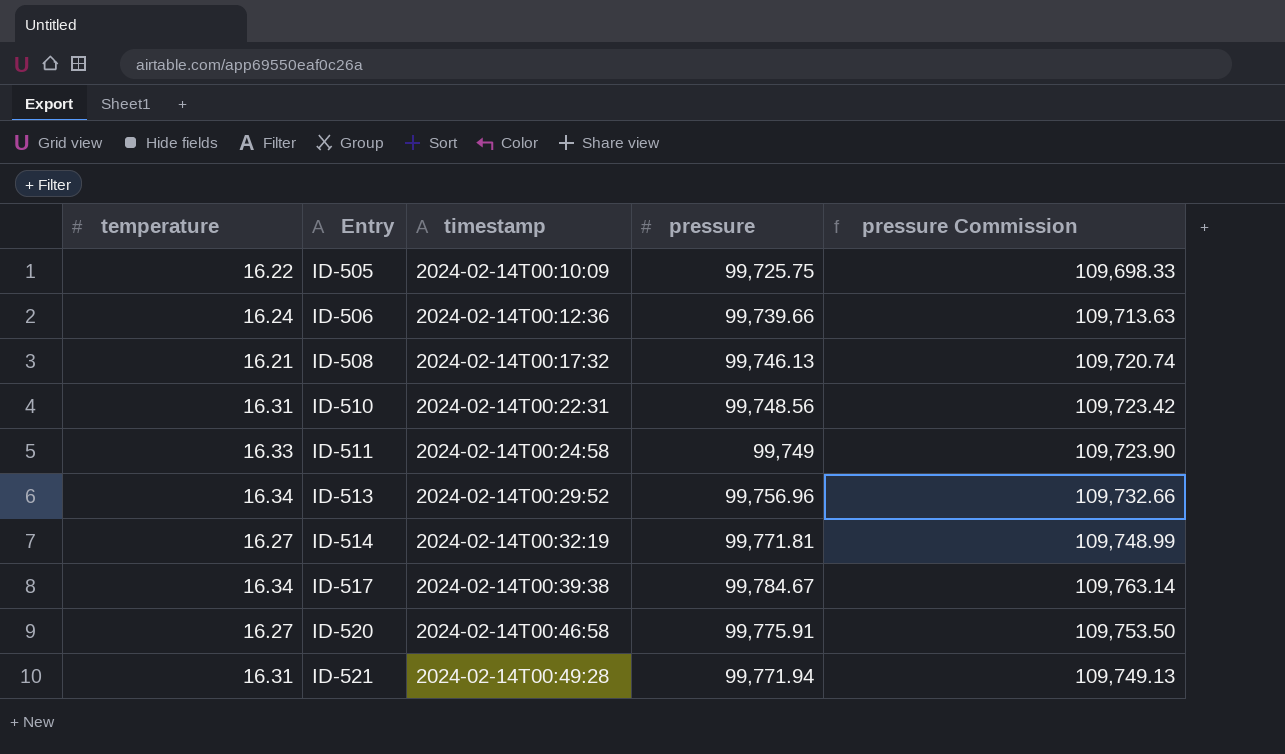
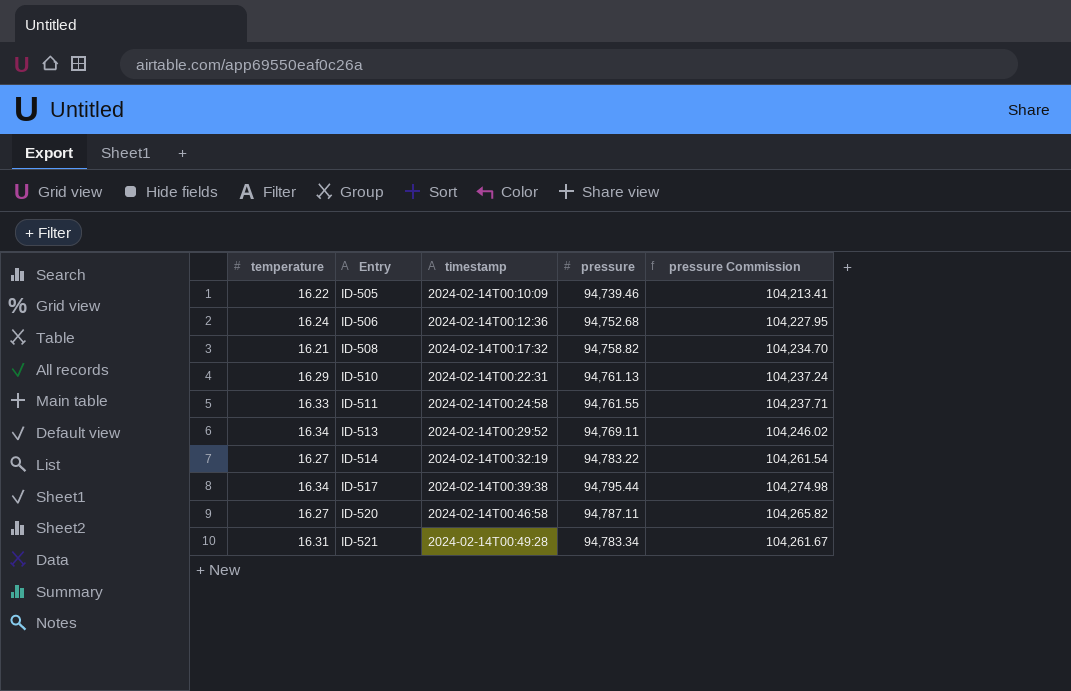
ID-505 | pressure: 99,725.75 -> 94,739.46
ID-505 | pressure Commission: 109,698.33 -> 104,213.41
ID-506 | pressure: 99,739.66 -> 94,752.68
ID-506 | pressure Commission: 109,713.63 -> 104,227.95
ID-508 | pressure: 99,746.13 -> 94,758.82
ID-508 | pressure Commission: 109,720.74 -> 104,234.70
ID-510 | temperature: 16.31 -> 16.29
ID-510 | pressure: 99,748.56 -> 94,761.13
ID-510 | pressure Commission: 109,723.42 -> 104,237.24
ID-511 | pressure: 99,749 -> 94,761.55
ID-511 | pressure Commission: 109,723.90 -> 104,237.71
ID-513 | pressure: 99,756.96 -> 94,769.11
ID-513 | pressure Commission: 109,732.66 -> 104,246.02
ID-514 | pressure: 99,771.81 -> 94,783.22
ID-514 | pressure Commission: 109,748.99 -> 104,261.54
ID-517 | pressure: 99,784.67 -> 94,795.44
ID-517 | pressure Commission: 109,763.14 -> 104,274.98
ID-520 | pressure: 99,775.91 -> 94,787.11
ID-520 | pressure Commission: 109,753.50 -> 104,265.82
ID-521 | pressure: 99,771.94 -> 94,783.34
ID-521 | pressure Commission: 109,749.13 -> 104,261.67

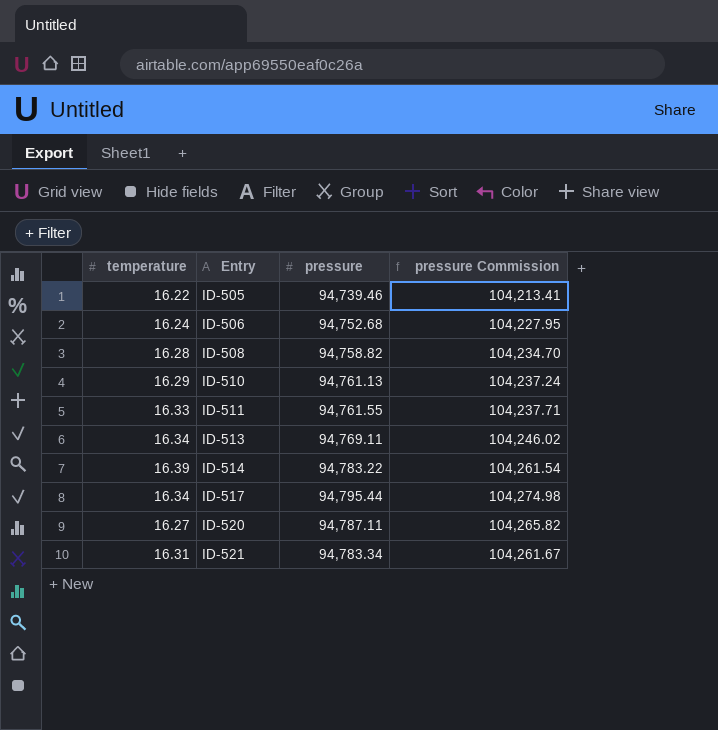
column timestamp | position: 3 -> none
ID-508 | temperature: 16.21 -> 16.28
ID-514 | temperature: 16.27 -> 16.39

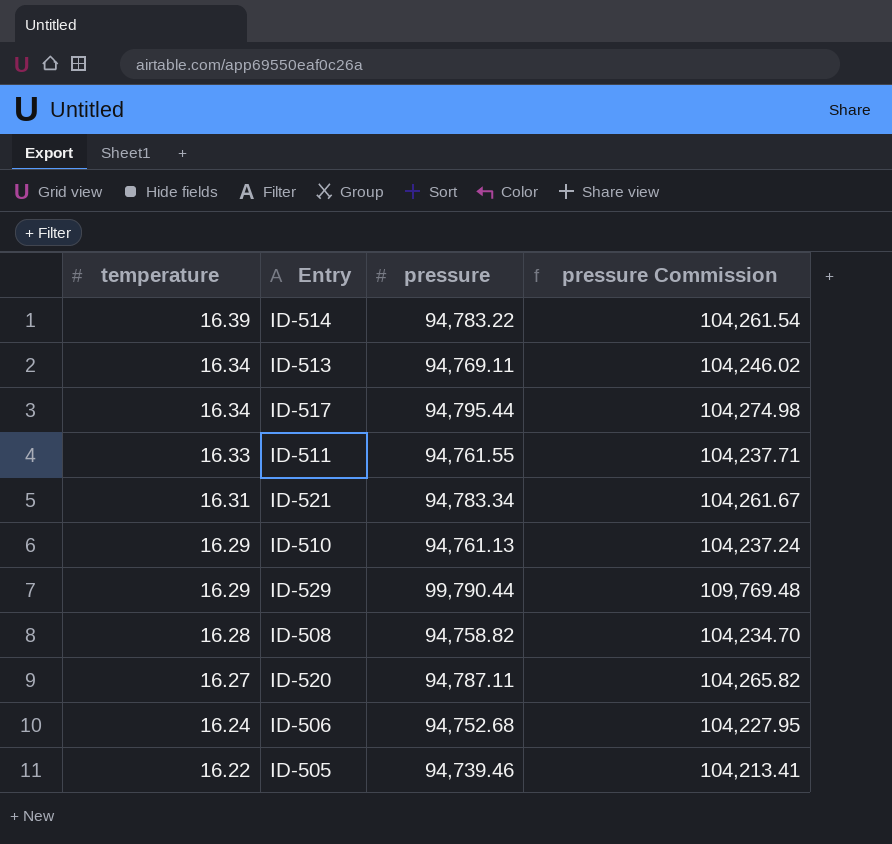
row order: Entry ascending -> temperature descending
row ID-529: none -> 16.29 | 99,790.44 | 109,769.48

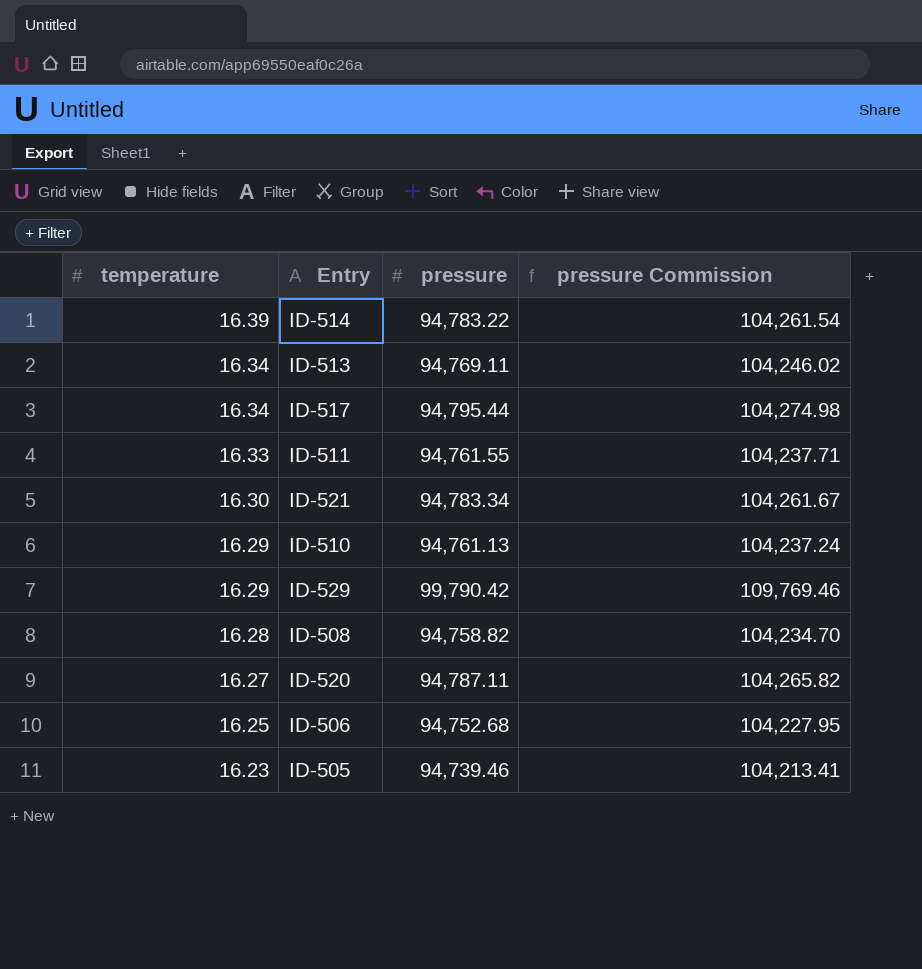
ID-521 | temperature: 16.31 -> 16.30
ID-529 | pressure: 99,790.44 -> 99,790.42
ID-529 | pressure Commission: 109,769.48 -> 109,769.46
ID-506 | temperature: 16.24 -> 16.25
ID-505 | temperature: 16.22 -> 16.23

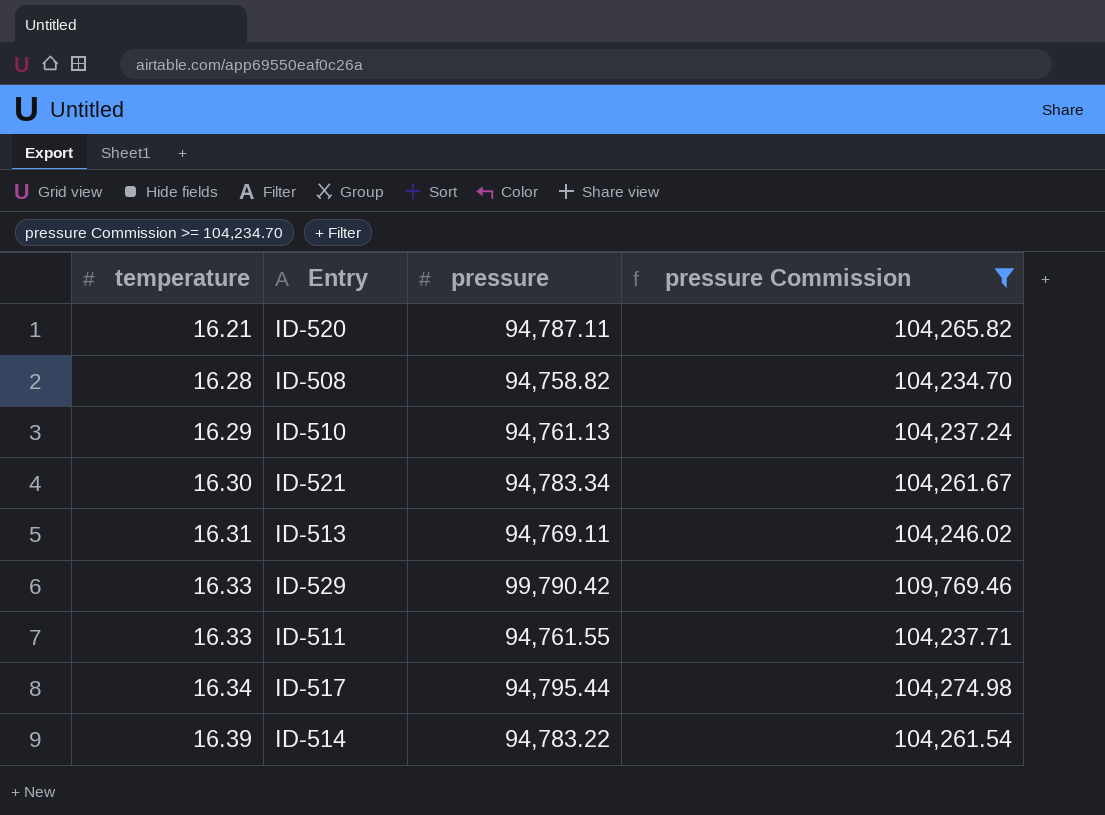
filter: none -> pressure Commission >= 104,234.70
row order: temperature descending -> temperature ascending
ID-520 | temperature: 16.27 -> 16.21
ID-513 | temperature: 16.34 -> 16.31
ID-529 | temperature: 16.29 -> 16.33

